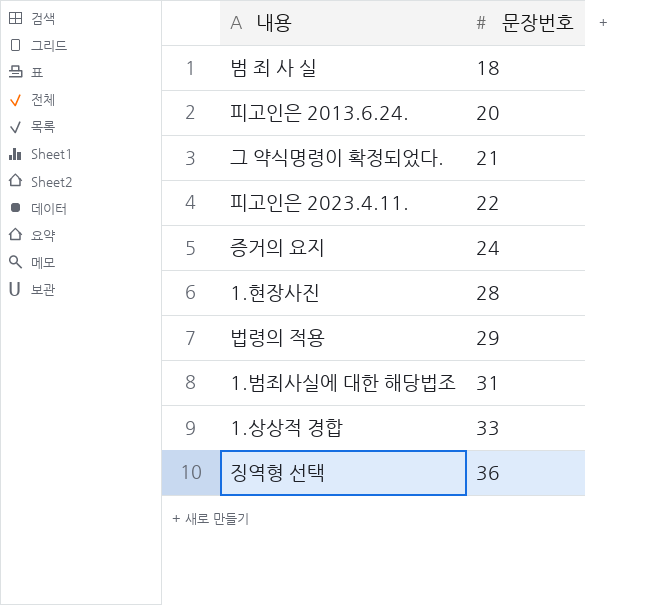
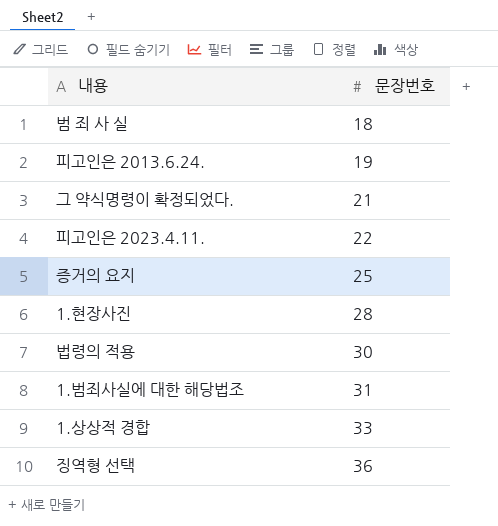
피고인은 2013.6.24. | 문장번호: 20 -> 19
증거의 요지 | 문장번호: 24 -> 25
법령의 적용 | 문장번호: 29 -> 30

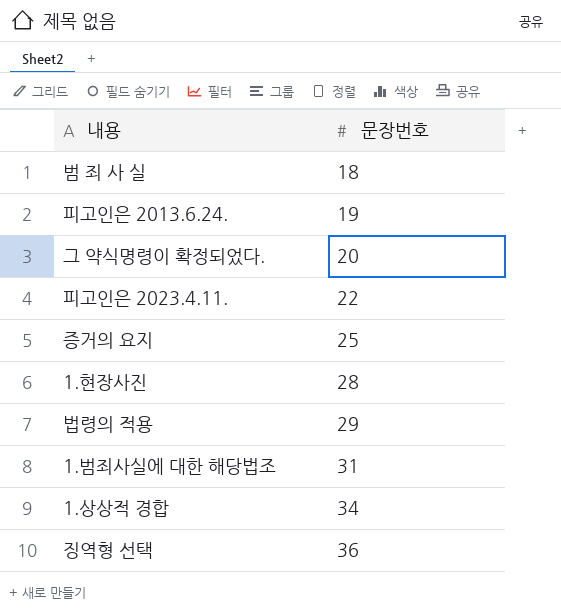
그 약식명령이 확정되었다. | 문장번호: 21 -> 20
법령의 적용 | 문장번호: 30 -> 29
1.상상적 경합 | 문장번호: 33 -> 34

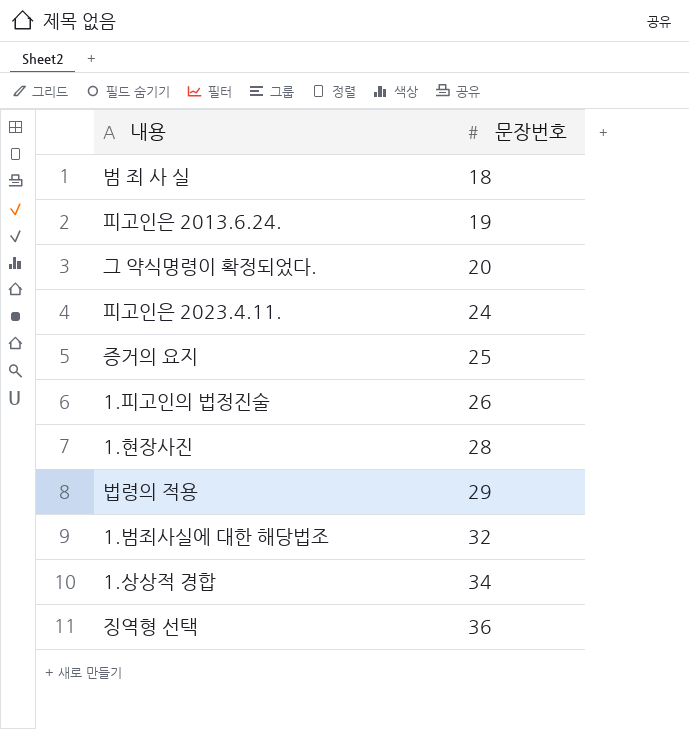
피고인은 2023.4.11. | 문장번호: 22 -> 24
row 1.피고인의 법정진술: none -> 26
1.범죄사실에 대한 해당법조 | 문장번호: 31 -> 32

